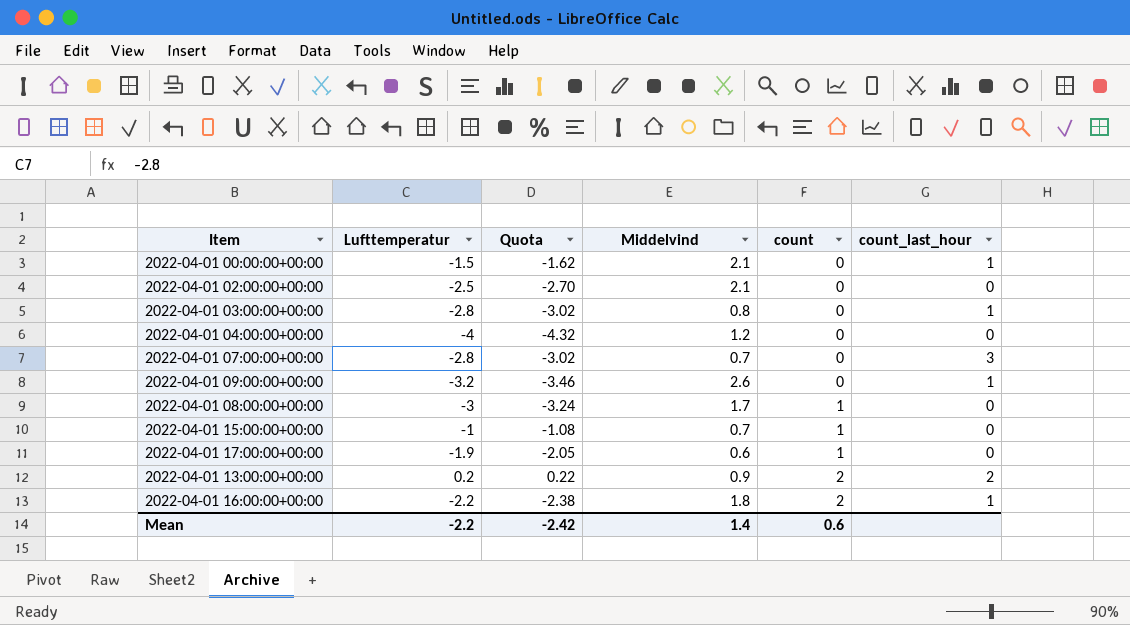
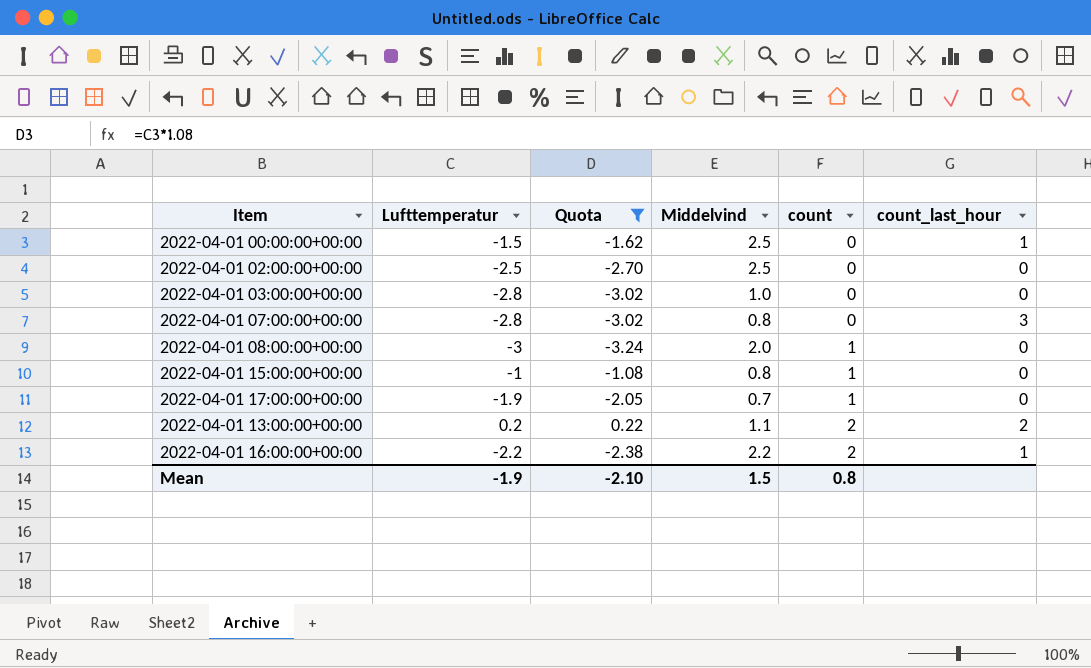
filter: none -> Quota >= -3.24
2022-04-01 00:00:00+00:00 | Middelvind: 2.1 -> 2.5
2022-04-01 02:00:00+00:00 | Middelvind: 2.1 -> 2.5
2022-04-01 03:00:00+00:00 | Middelvind: 0.8 -> 1.0
2022-04-01 03:00:00+00:00 | count_last_hour: 1 -> 0
2022-04-01 07:00:00+00:00 | Middelvind: 0.7 -> 0.8
2022-04-01 08:00:00+00:00 | Middelvind: 1.7 -> 2.0
2022-04-01 15:00:00+00:00 | Middelvind: 0.7 -> 0.8
2022-04-01 17:00:00+00:00 | Middelvind: 0.6 -> 0.7
2022-04-01 13:00:00+00:00 | Middelvind: 0.9 -> 1.1
2022-04-01 16:00:00+00:00 | Middelvind: 1.8 -> 2.2
Mean | Lufttemperatur: -2.2 -> -1.9
Mean | Quota: -2.42 -> -2.10
Mean | Middelvind: 1.4 -> 1.5
Mean | count: 0.6 -> 0.8

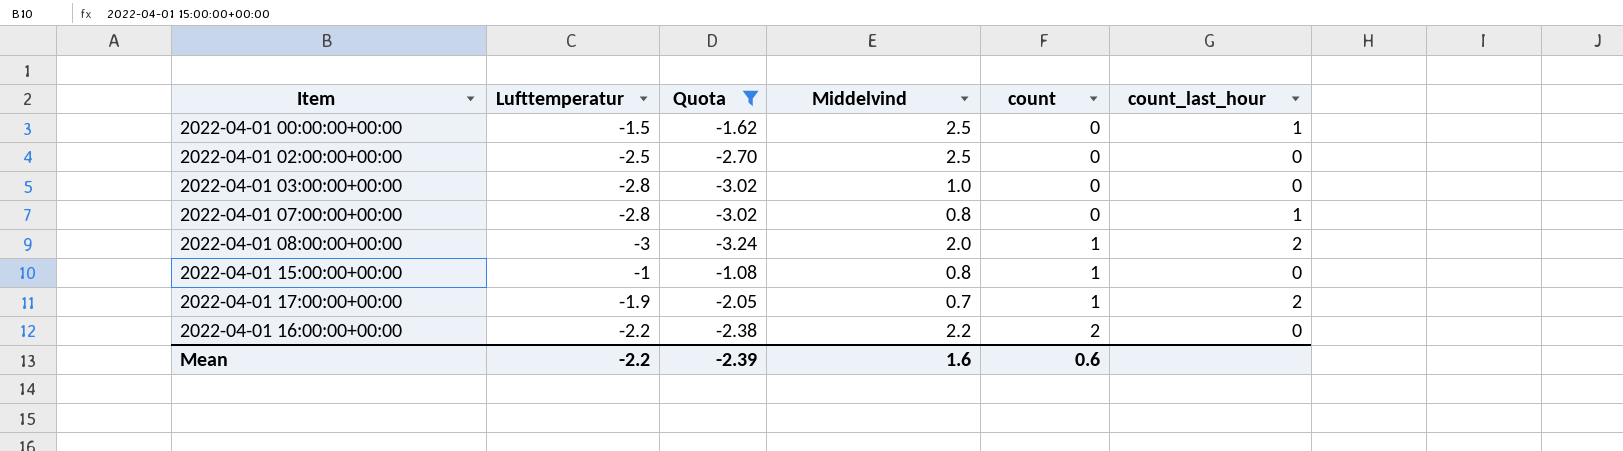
row 2022-04-01 13:00:00+00:00: 0.2 | 0.22 | 1.1 | 2 | 2 -> none
2022-04-01 07:00:00+00:00 | count_last_hour: 3 -> 1
2022-04-01 08:00:00+00:00 | count_last_hour: 0 -> 2
2022-04-01 17:00:00+00:00 | count_last_hour: 0 -> 2
2022-04-01 16:00:00+00:00 | count_last_hour: 1 -> 0
Mean | Lufttemperatur: -1.9 -> -2.2
Mean | Quota: -2.10 -> -2.39
Mean | Middelvind: 1.5 -> 1.6
Mean | count: 0.8 -> 0.6

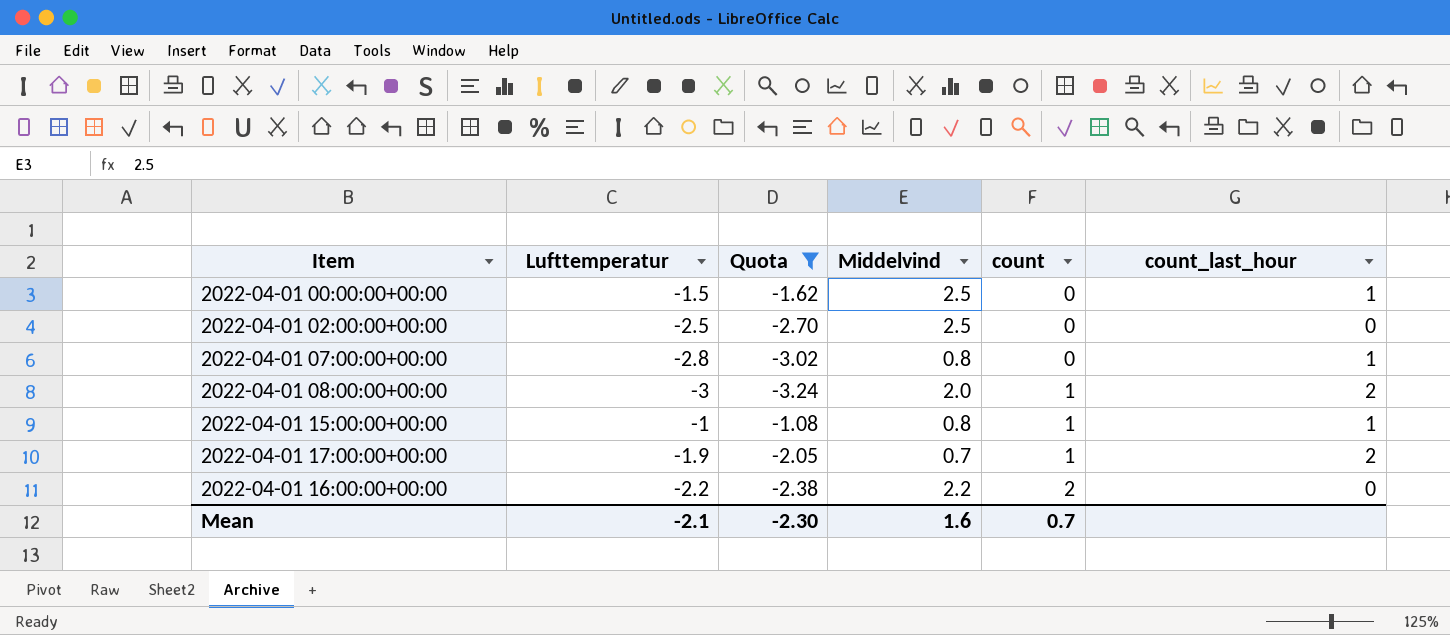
row 2022-04-01 03:00:00+00:00: -2.8 | -3.02 | 1.0 | 0 | 0 -> none
2022-04-01 15:00:00+00:00 | count_last_hour: 0 -> 1
Mean | Lufttemperatur: -2.2 -> -2.1
Mean | Quota: -2.39 -> -2.30
Mean | count: 0.6 -> 0.7

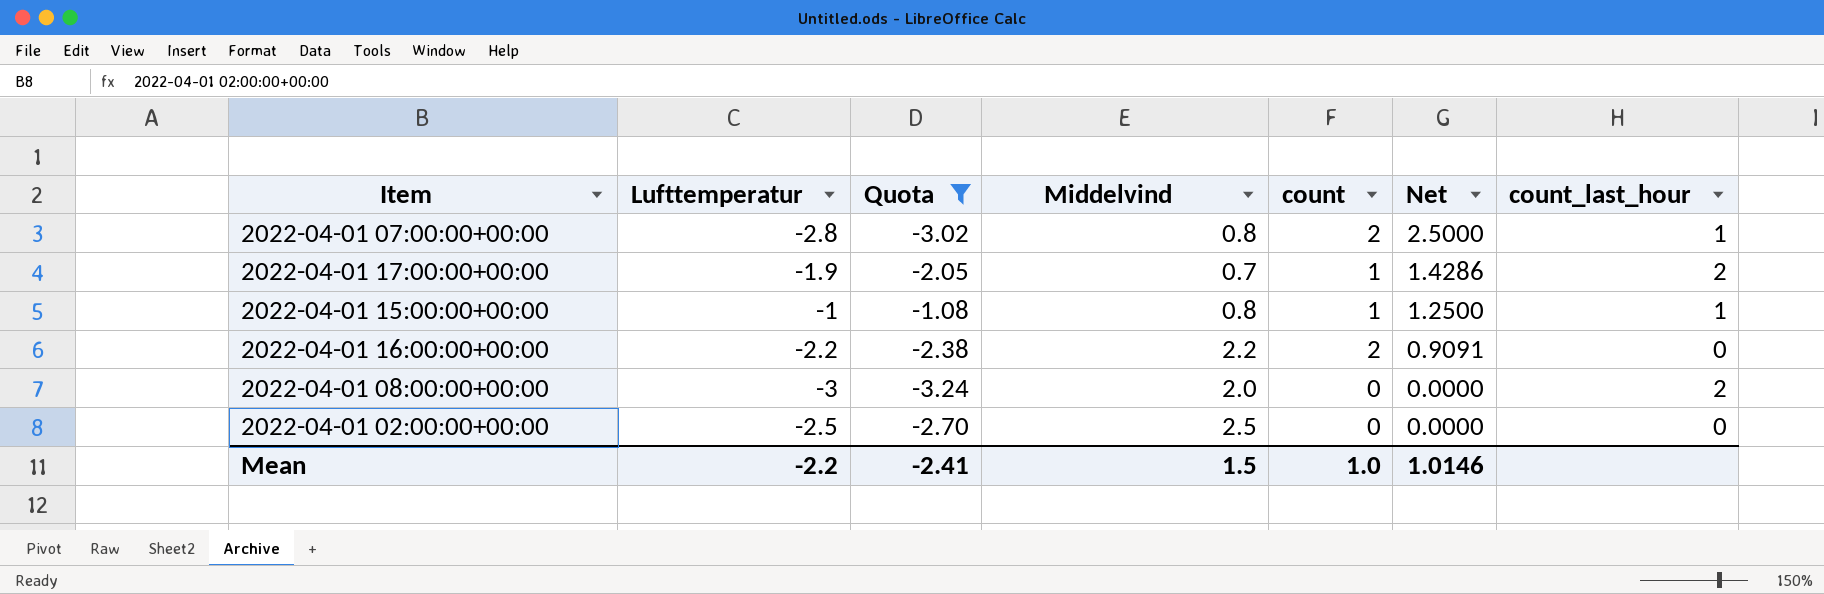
row order: count ascending -> Net descending
column Net | formula: none -> [count] / [Middelvind]
row 2022-04-01 00:00:00+00:00: -1.5 | -1.62 | 2.5 | 0 | 1 -> none
2022-04-01 07:00:00+00:00 | count: 0 -> 2
2022-04-01 08:00:00+00:00 | count: 1 -> 0
Mean | Lufttemperatur: -2.1 -> -2.2
Mean | Quota: -2.30 -> -2.41
Mean | Middelvind: 1.6 -> 1.5
Mean | count: 0.7 -> 1.0

